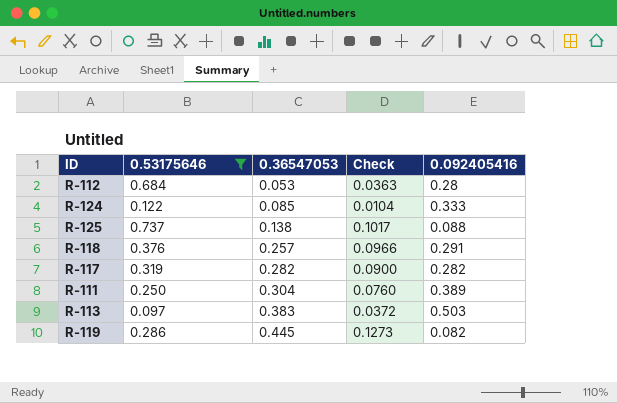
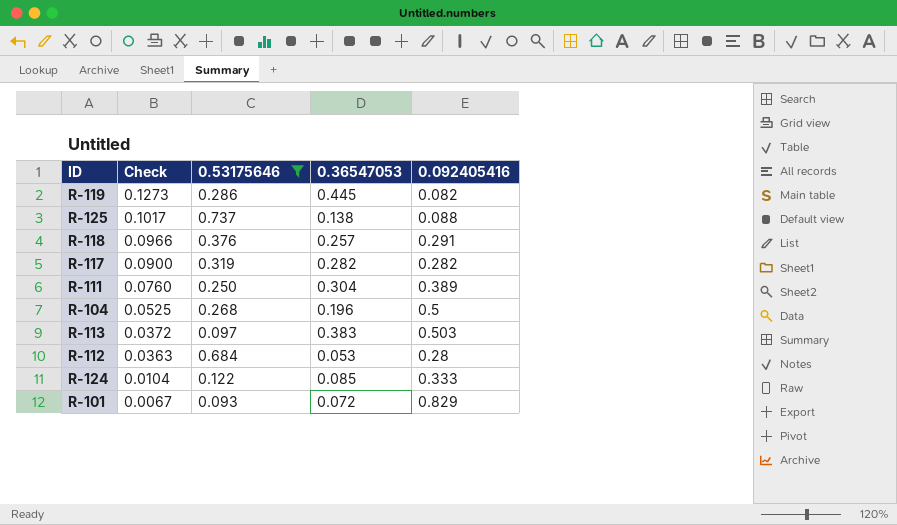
row order: 0.36547053 ascending -> Check descending
column Check | position: 4 -> 2
row R-104: none -> 0.0525 | 0.268 | 0.196 | 0.5
row R-101: none -> 0.0067 | 0.093 | 0.072 | 0.829

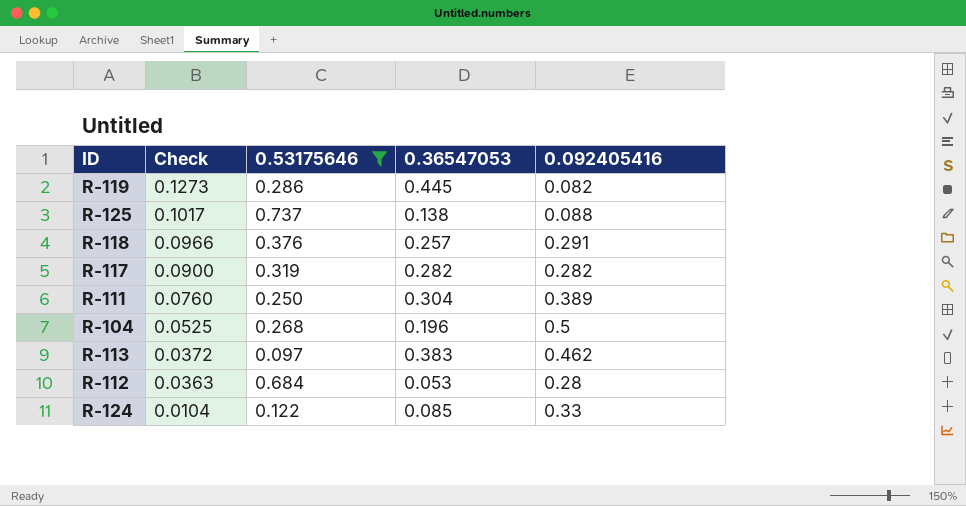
row R-101: 0.0067 | 0.093 | 0.072 | 0.829 -> none
R-113 | 0.092405416: 0.503 -> 0.462
R-124 | 0.092405416: 0.333 -> 0.33

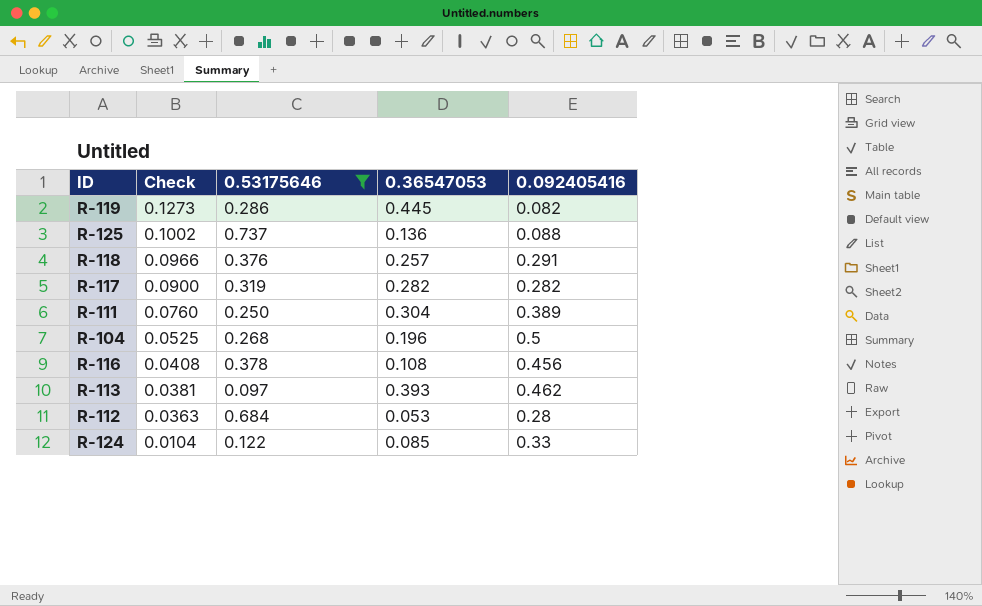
R-125 | Check: 0.1017 -> 0.1002
R-125 | 0.36547053: 0.138 -> 0.136
row R-116: none -> 0.0408 | 0.378 | 0.108 | 0.456
R-113 | Check: 0.0372 -> 0.0381
R-113 | 0.36547053: 0.383 -> 0.393

